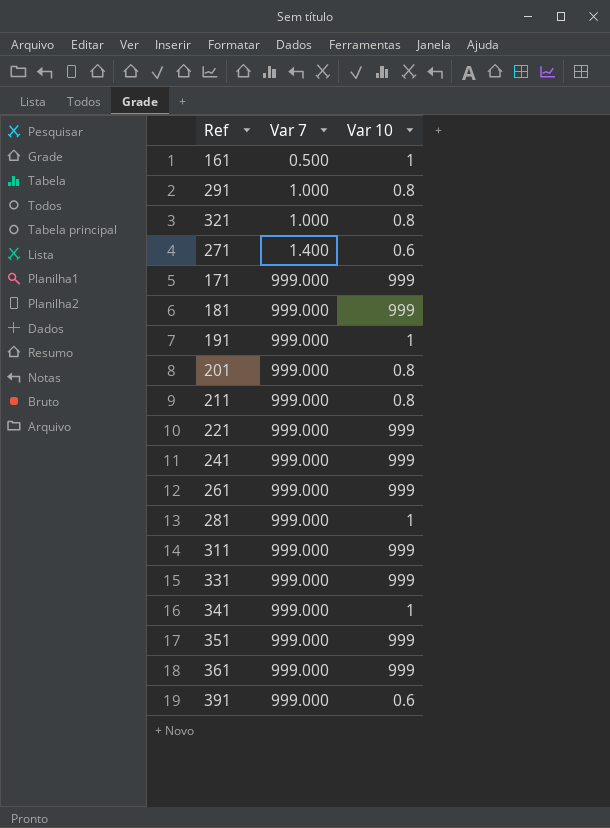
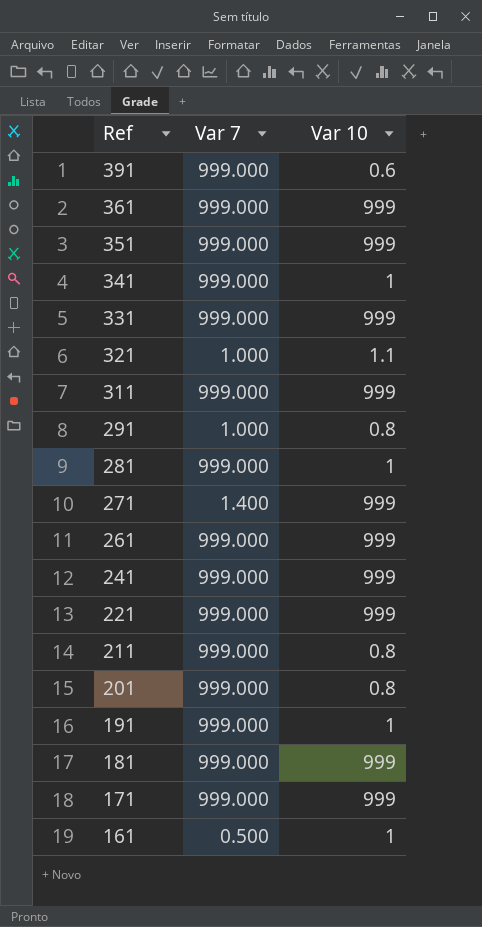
row order: Var 7 ascending -> Ref descending
321 | Var 10: 0.8 -> 1.1
271 | Var 10: 0.6 -> 999

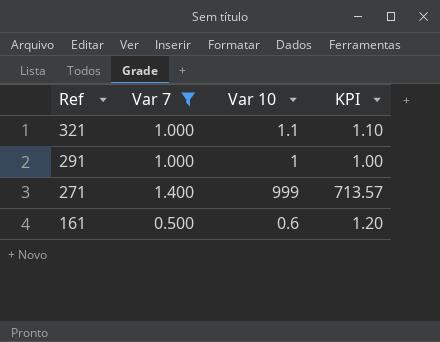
filter: none -> Var 7 != 999.000
column KPI | formula: none -> [Var 10] / [Var 7]
291 | Var 10: 0.8 -> 1
161 | Var 10: 1 -> 0.6

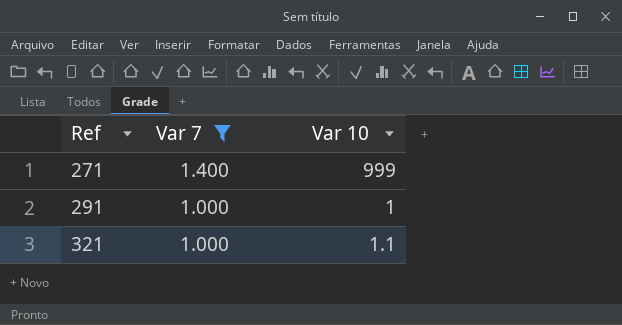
row order: Ref descending -> Ref ascending
column KPI | formula: [Var 10] / [Var 7] -> none
row 161: 0.500 | 0.6 | 1.20 -> none

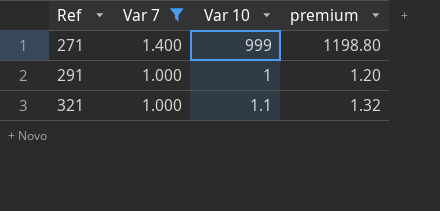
column premium | formula: none -> [Var 10] * 1.2

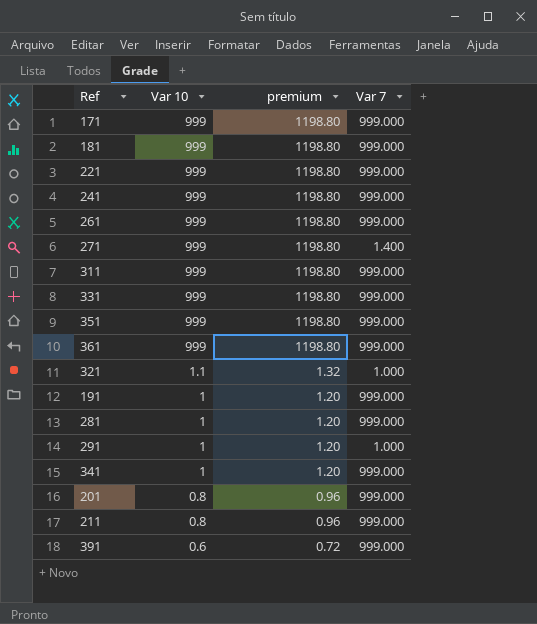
filter: Var 7 != 999.000 -> none
row order: Ref ascending -> Var 10 descending
column Var 7 | position: 2 -> 4

